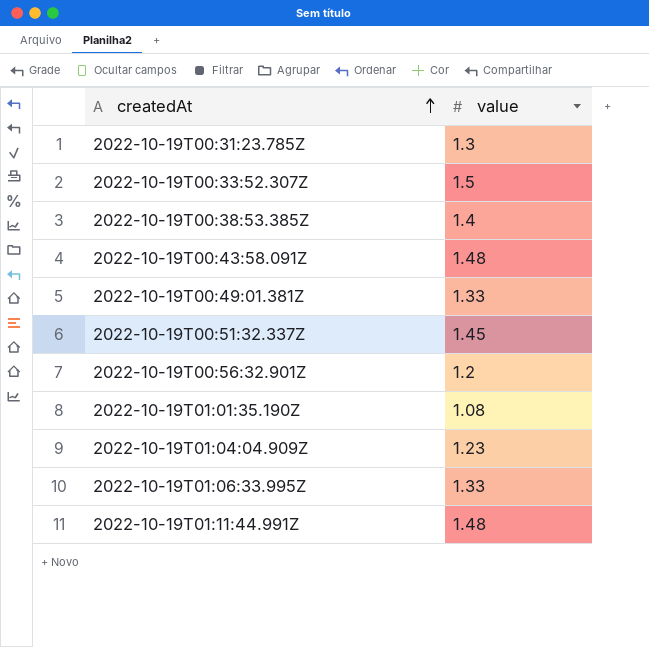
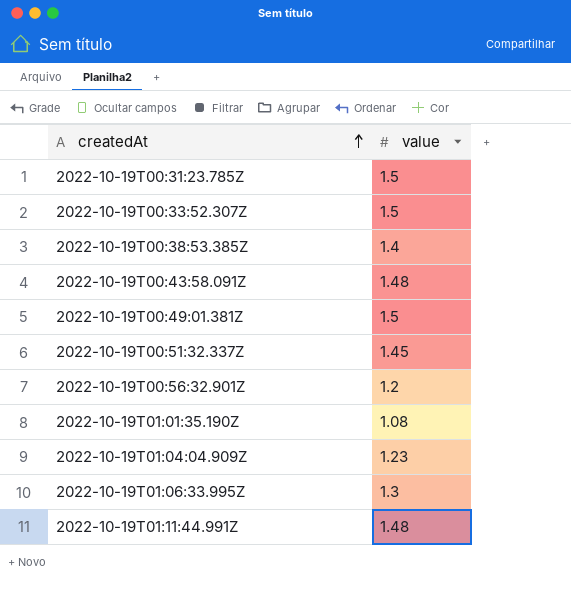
2022-10-19T00:31:23.785Z | value: 1.3 -> 1.5
2022-10-19T00:49:01.381Z | value: 1.33 -> 1.5
2022-10-19T01:06:33.995Z | value: 1.33 -> 1.3

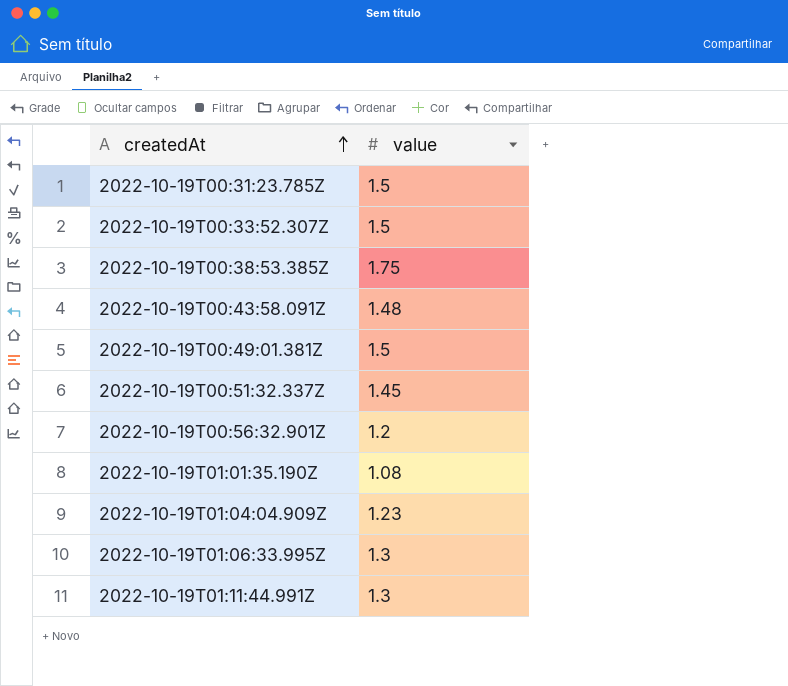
2022-10-19T00:38:53.385Z | value: 1.4 -> 1.75
2022-10-19T01:11:44.991Z | value: 1.48 -> 1.3

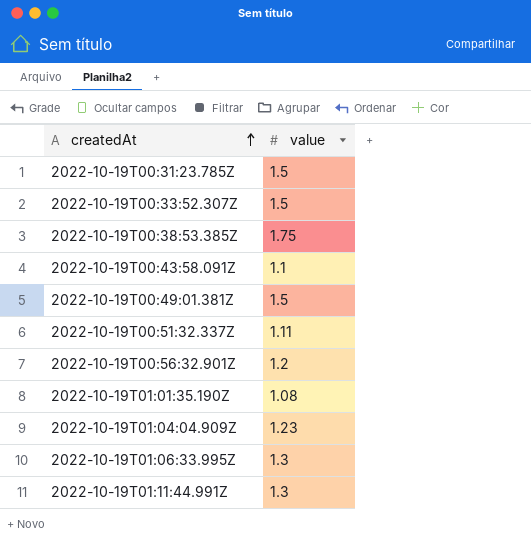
2022-10-19T00:43:58.091Z | value: 1.48 -> 1.1
2022-10-19T00:51:32.337Z | value: 1.45 -> 1.11

